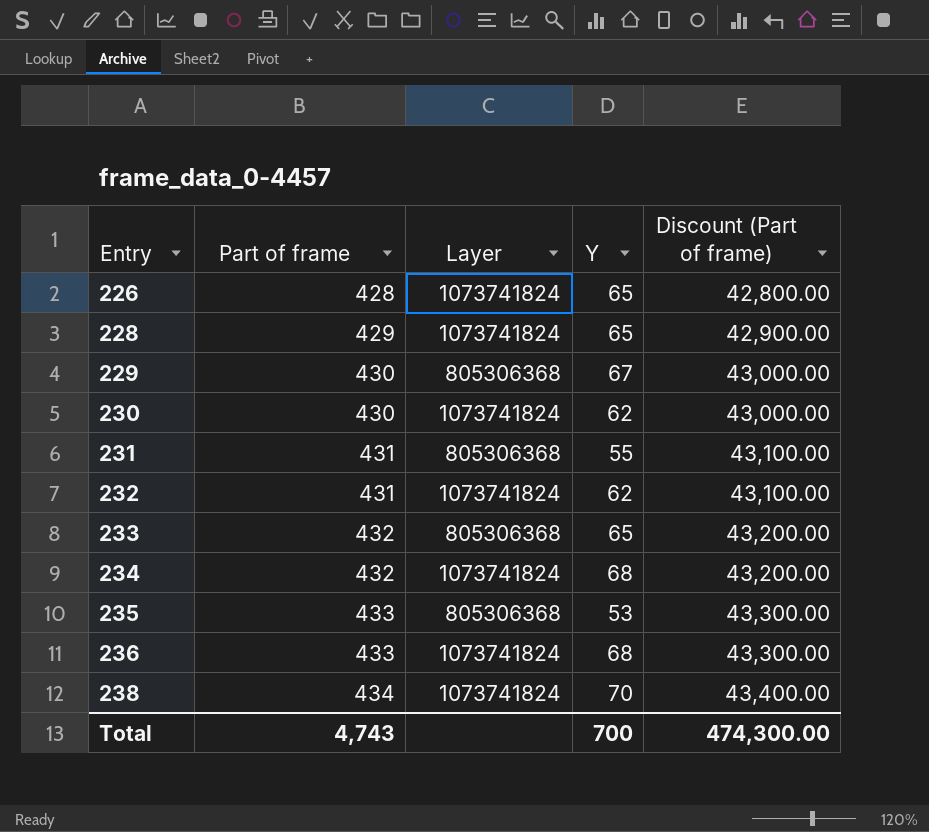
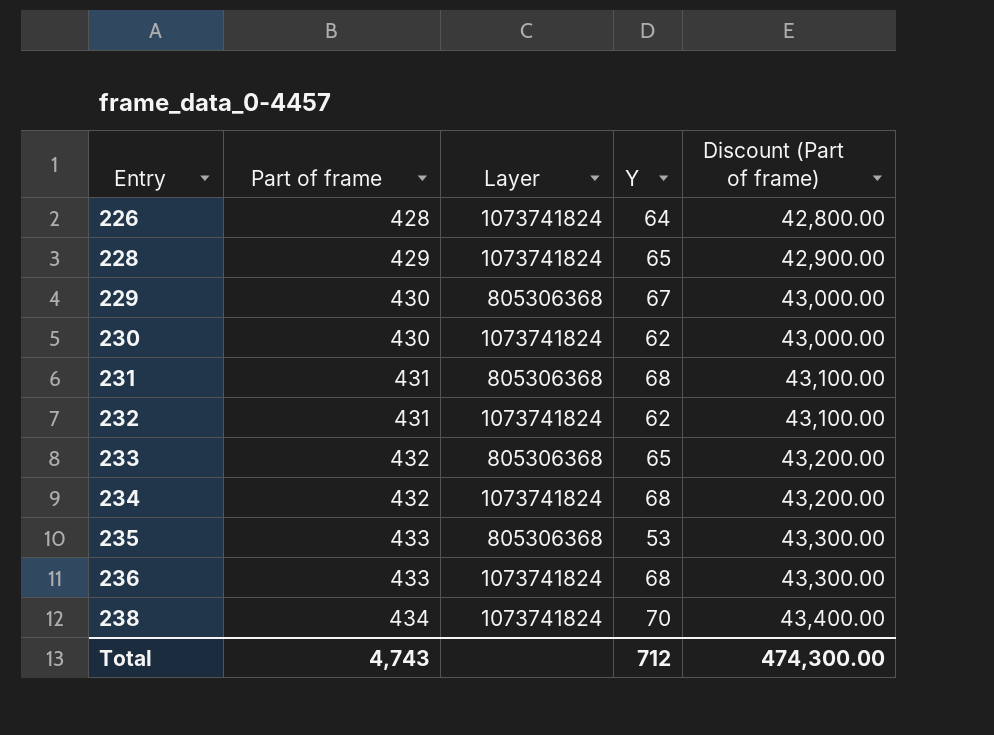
226 | Y: 65 -> 64
231 | Y: 55 -> 68
Total | Y: 700 -> 712

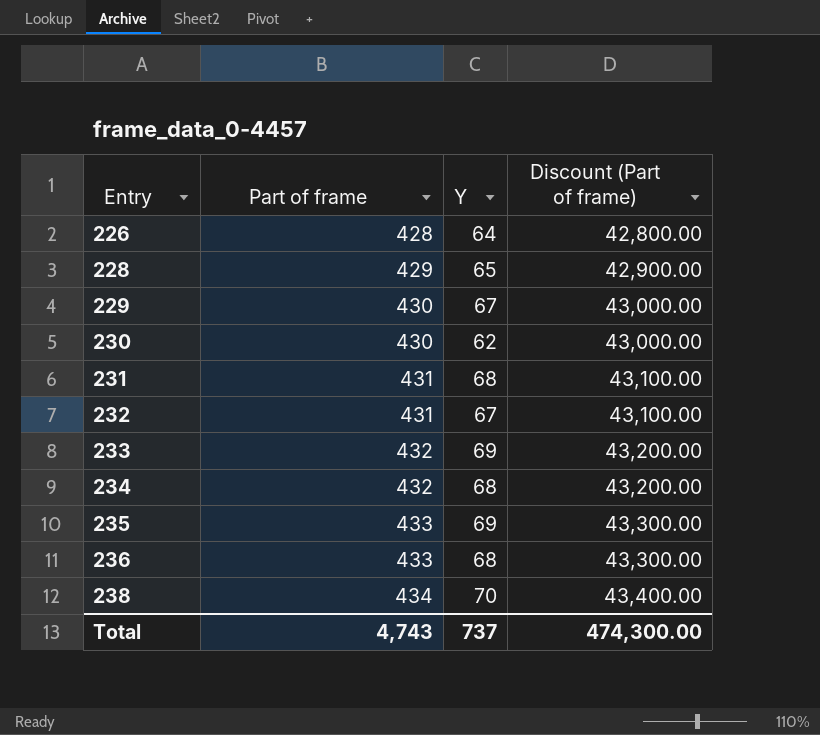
column Layer | position: 3 -> none
232 | Y: 62 -> 67
233 | Y: 65 -> 69
235 | Y: 53 -> 69
Total | Y: 712 -> 737

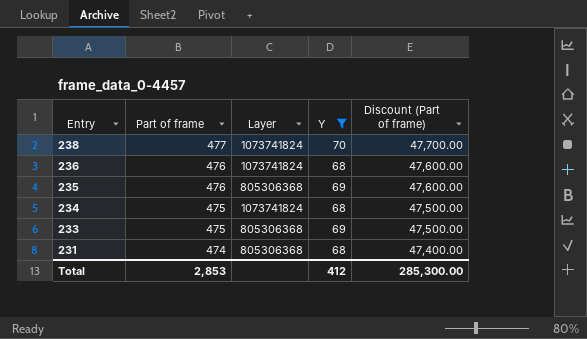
filter: none -> Y >= 68
row order: Entry ascending -> Entry descending
column Layer | position: none -> 3
238 | Part of frame: 434 -> 477
238 | Discount (Part of frame): 43,400.00 -> 47,700.00
236 | Part of frame: 433 -> 476
236 | Discount (Part of frame): 43,300.00 -> 47,600.00
235 | Part of frame: 433 -> 476
235 | Discount (Part of frame): 43,300.00 -> 47,600.00
234 | Part of frame: 432 -> 475
234 | Discount (Part of frame): 43,200.00 -> 47,500.00
233 | Part of frame: 432 -> 475
233 | Discount (Part of frame): 43,200.00 -> 47,500.00
231 | Part of frame: 431 -> 474
231 | Discount (Part of frame): 43,100.00 -> 47,400.00
Total | Part of frame: 4,743 -> 2,853
Total | Y: 737 -> 412
Total | Discount (Part of frame): 474,300.00 -> 285,300.00

